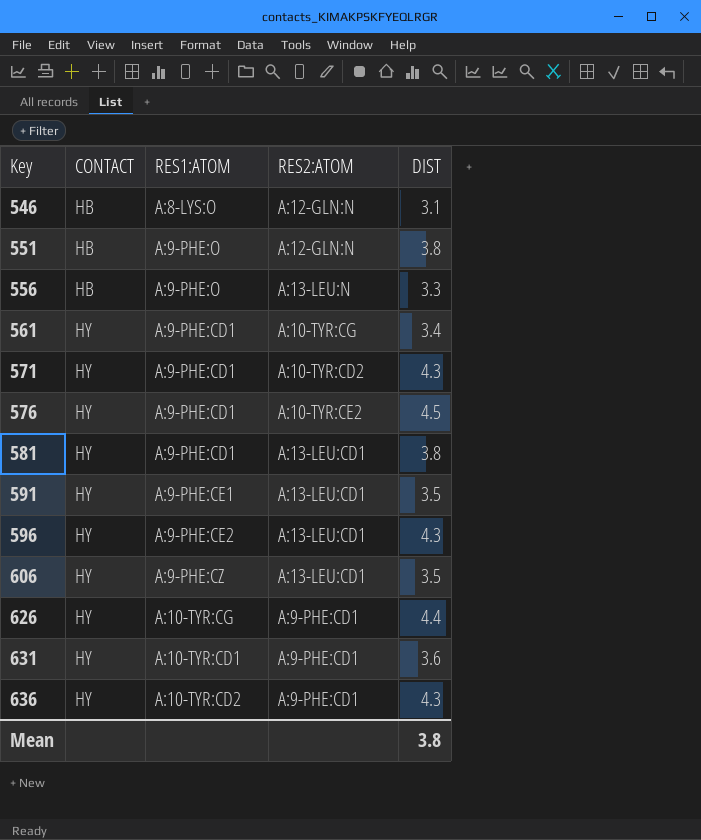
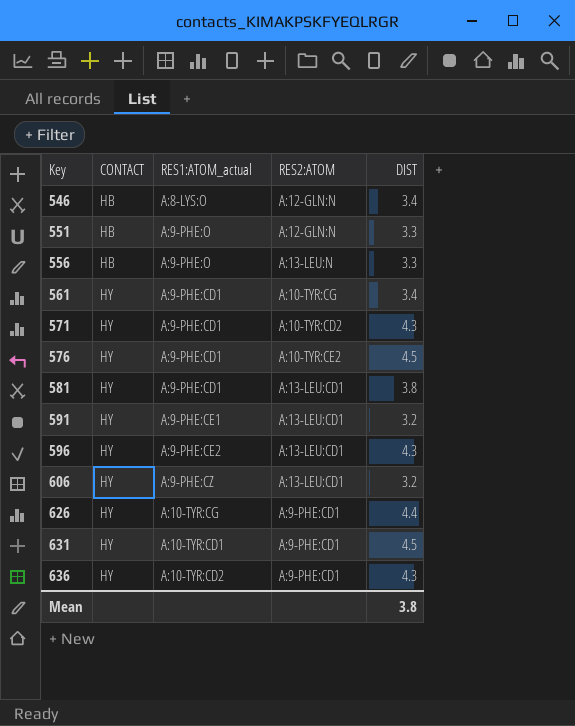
column name: RES1:ATOM -> RES1:ATOM_actual
546 | DIST: 3.1 -> 3.4
551 | DIST: 3.8 -> 3.3
591 | DIST: 3.5 -> 3.2
606 | DIST: 3.5 -> 3.2
631 | DIST: 3.6 -> 4.5

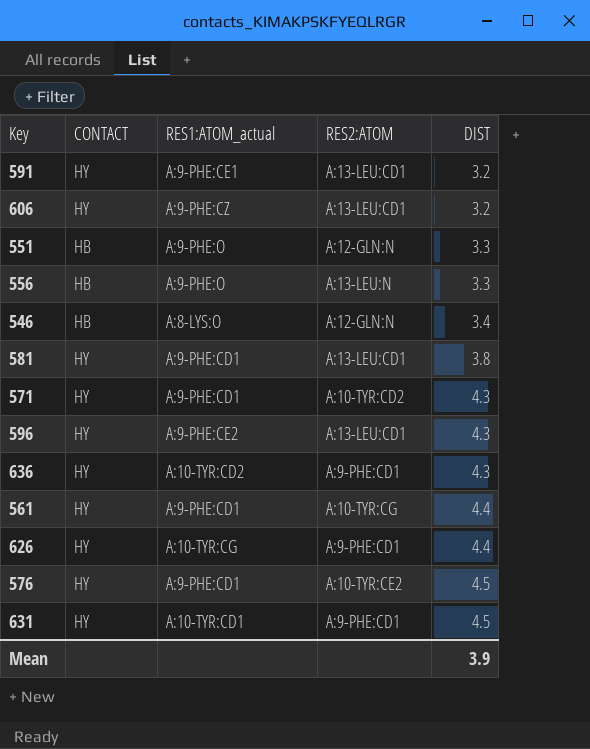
row order: Key ascending -> DIST ascending
561 | DIST: 3.4 -> 4.4
Mean | DIST: 3.8 -> 3.9

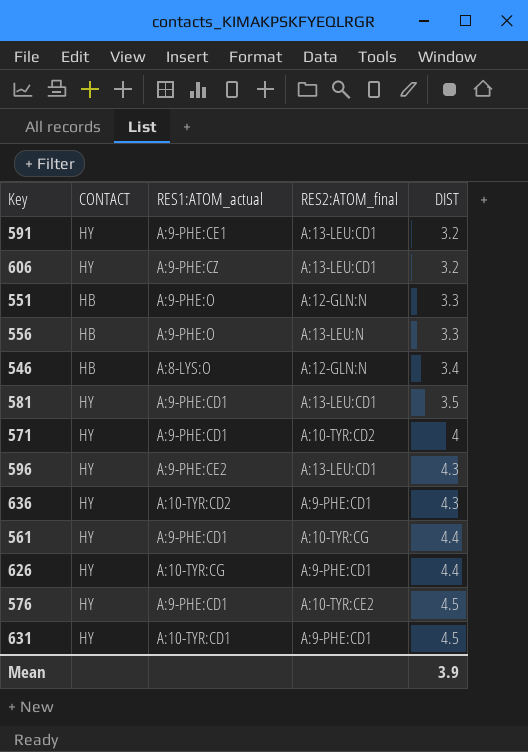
column name: RES2:ATOM -> RES2:ATOM_final
581 | DIST: 3.8 -> 3.5
571 | DIST: 4.3 -> 4

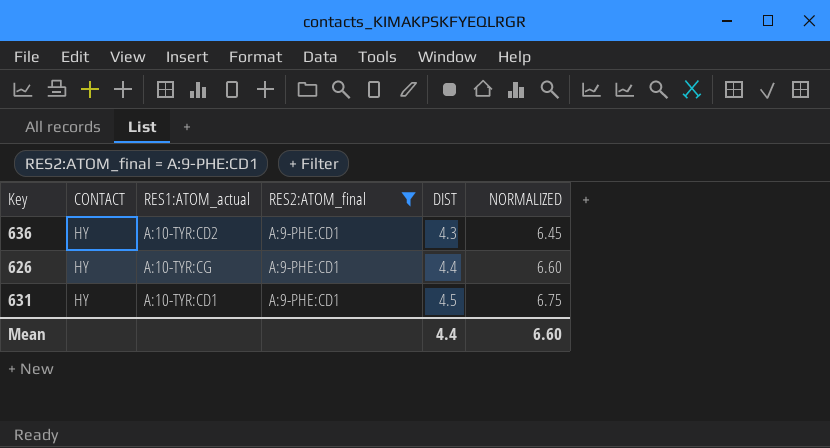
filter: none -> RES2:ATOM_final = A:9-PHE:CD1
column NORMALIZED | formula: none -> [DIST] * 1.5
Mean | DIST: 3.9 -> 4.4

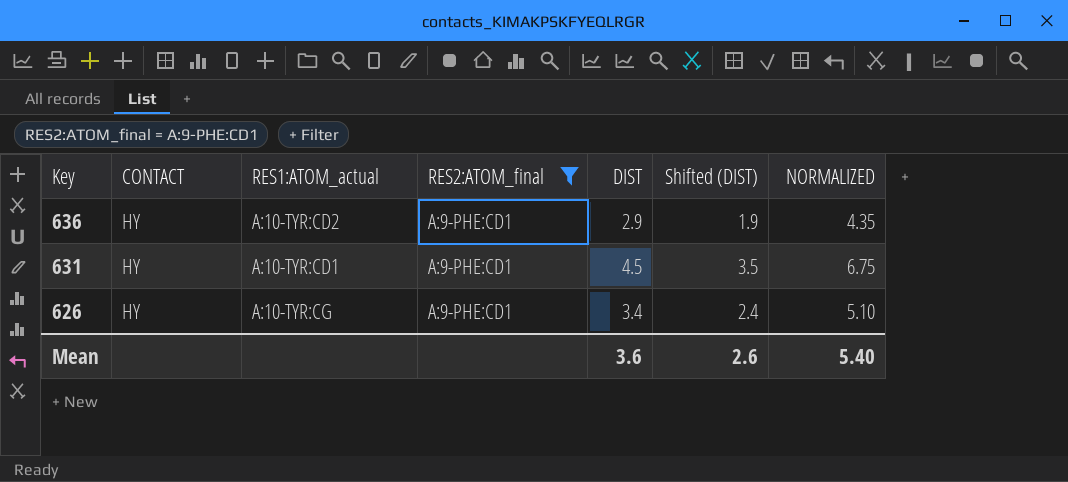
row order: DIST ascending -> Key descending
column Shifted (DIST) | formula: none -> [DIST] - 1
636 | DIST: 4.3 -> 2.9
636 | NORMALIZED: 6.45 -> 4.35
626 | DIST: 4.4 -> 3.4
626 | NORMALIZED: 6.60 -> 5.10
Mean | DIST: 4.4 -> 3.6
Mean | NORMALIZED: 6.60 -> 5.40

